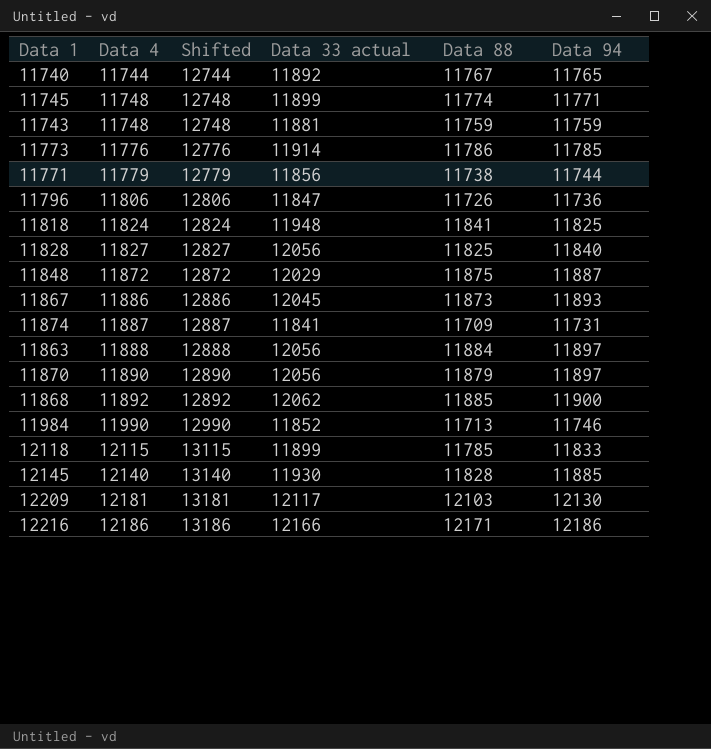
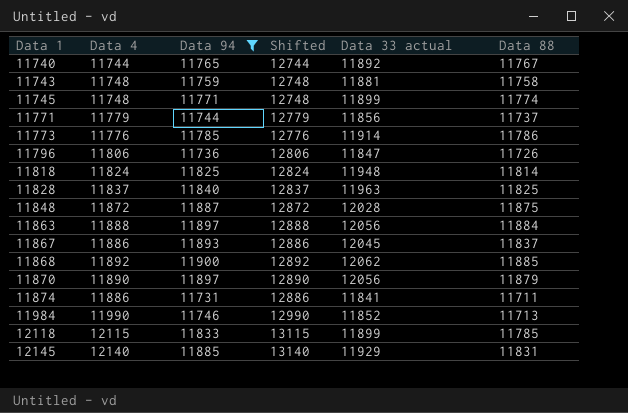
filter: none -> Data 94 <= 11900
row order: Data 4 ascending -> Data 1 ascending
column Data 94 | position: 6 -> 3
11743 | Data 88: 11759 -> 11758
11771 | Data 88: 11738 -> 11737
11818 | Data 88: 11841 -> 11814
11828 | Data 4: 11827 -> 11837
11828 | Shifted: 12827 -> 12837
11828 | Data 33 actual: 12056 -> 11963
11848 | Data 33 actual: 12029 -> 12028
11867 | Data 88: 11873 -> 11837
11874 | Data 4: 11887 -> 11886
11874 | Shifted: 12887 -> 12886
11874 | Data 88: 11709 -> 11711
12145 | Data 33 actual: 11930 -> 11929
12145 | Data 88: 11828 -> 11831

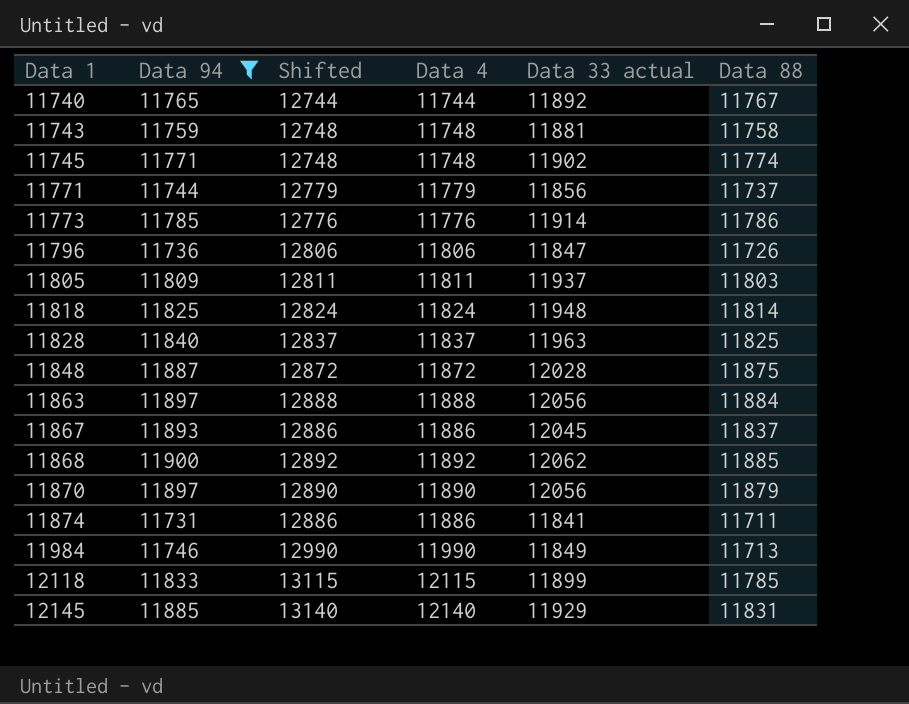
column Data 4 | position: 2 -> 4
11745 | Data 33 actual: 11899 -> 11902
row 11805: none -> 11809 | 12811 | 11811 | 11937 | 11803
11984 | Data 33 actual: 11852 -> 11849

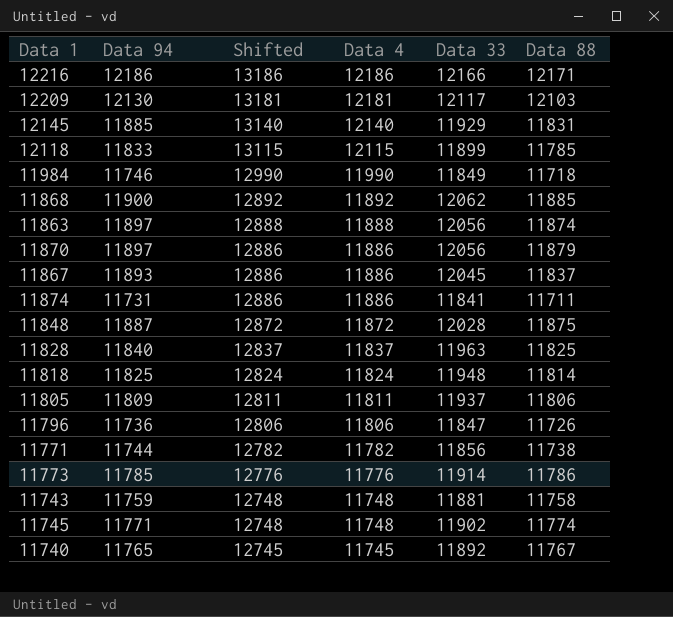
filter: Data 94 <= 11900 -> none
row order: Data 1 ascending -> Shifted descending
column name: Data 33 actual -> Data 33
11984 | Data 88: 11713 -> 11718
11863 | Data 88: 11884 -> 11874
11870 | Shifted: 12890 -> 12886
11870 | Data 4: 11890 -> 11886
11805 | Data 88: 11803 -> 11806
11771 | Shifted: 12779 -> 12782
11771 | Data 4: 11779 -> 11782
11771 | Data 88: 11737 -> 11738
11740 | Shifted: 12744 -> 12745
11740 | Data 4: 11744 -> 11745

